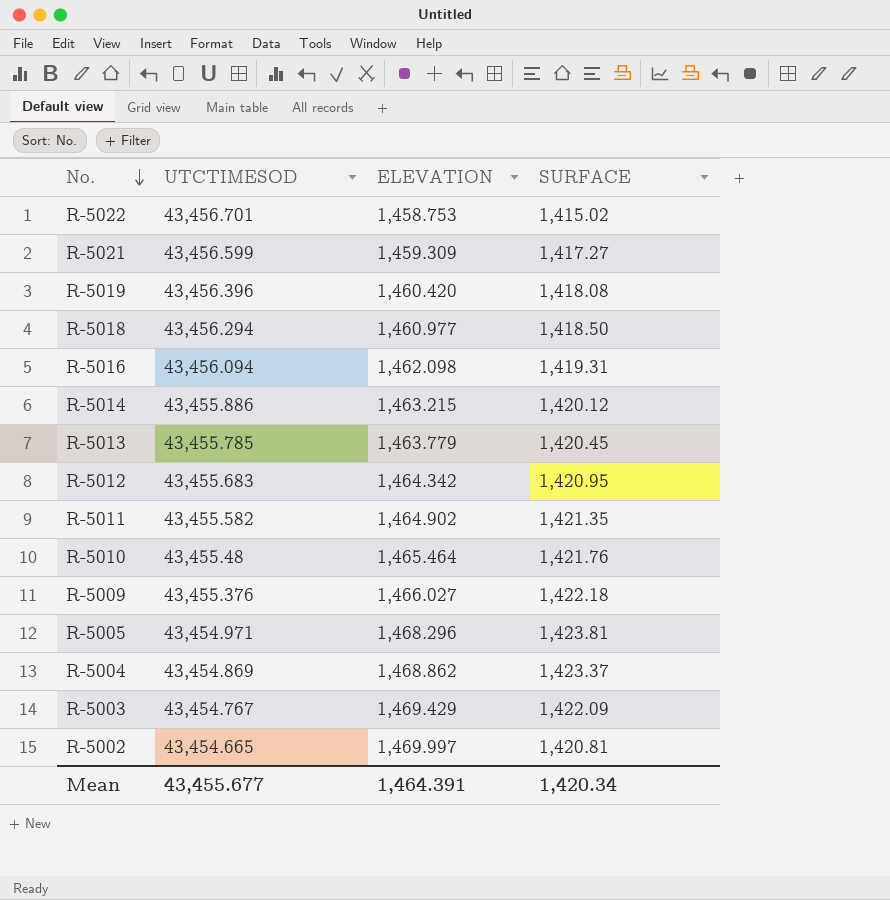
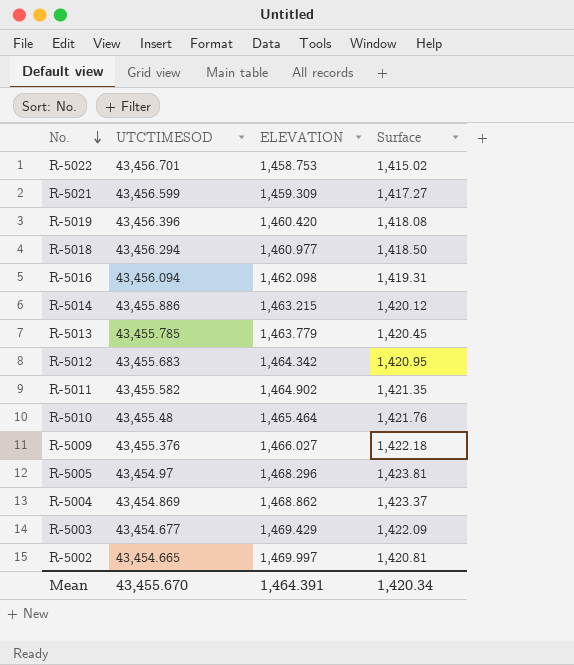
column name: SURFACE -> Surface
R-5005 | UTCTIMESOD: 43,454.971 -> 43,454.97
R-5003 | UTCTIMESOD: 43,454.767 -> 43,454.677
Mean | UTCTIMESOD: 43,455.677 -> 43,455.670

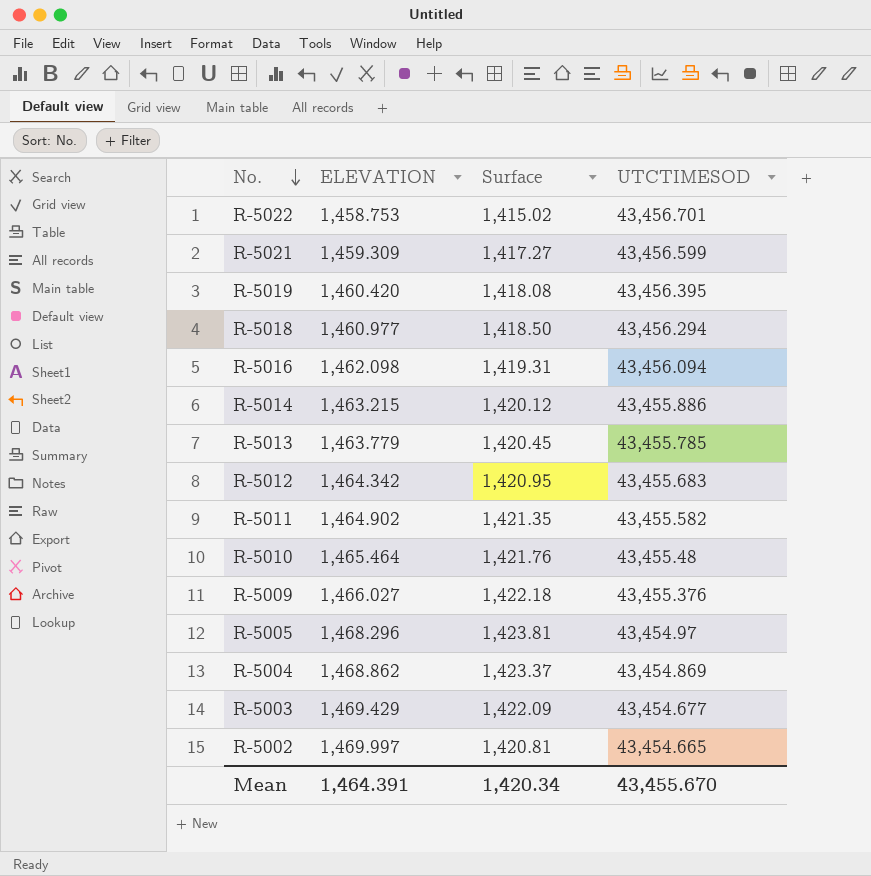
column UTCTIMESOD | position: 2 -> 4
R-5019 | UTCTIMESOD: 43,456.396 -> 43,456.395

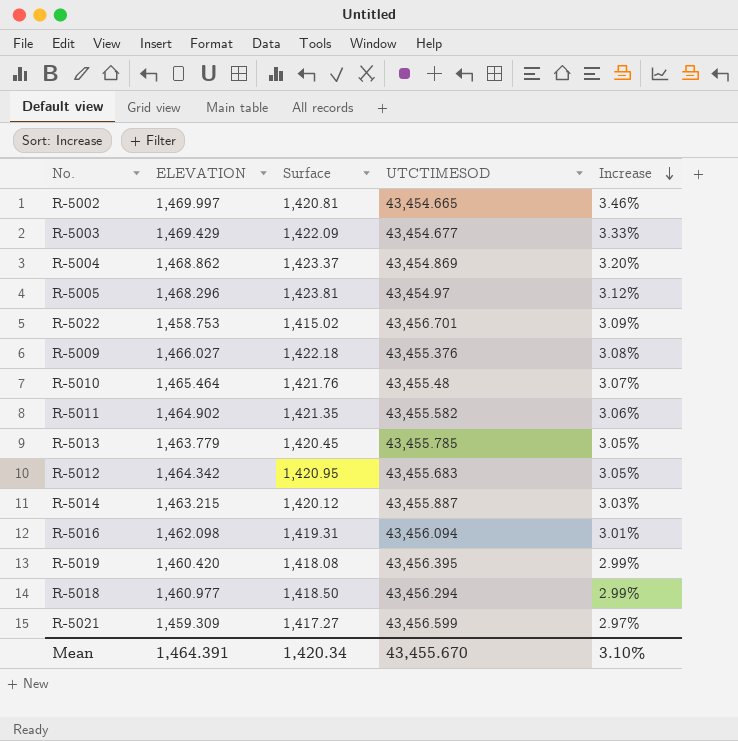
row order: No. descending -> Increase descending
column Increase | formula: none -> ([ELEVATION] - [Surface]) / [Surface]
R-5014 | UTCTIMESOD: 43,455.886 -> 43,455.887

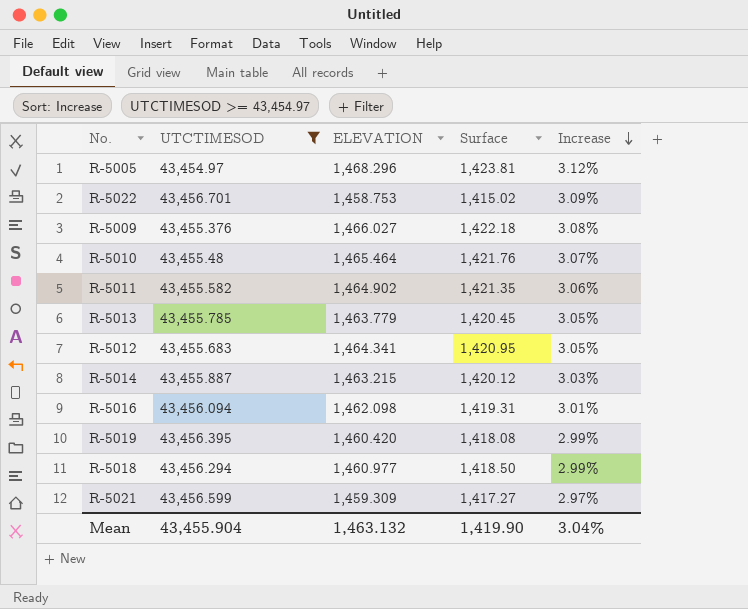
filter: none -> UTCTIMESOD >= 43,454.97
column UTCTIMESOD | position: 4 -> 2
R-5012 | ELEVATION: 1,464.342 -> 1,464.341
Mean | UTCTIMESOD: 43,455.670 -> 43,455.904
Mean | ELEVATION: 1,464.391 -> 1,463.132
Mean | Surface: 1,420.34 -> 1,419.90
Mean | Increase: 3.10% -> 3.04%

